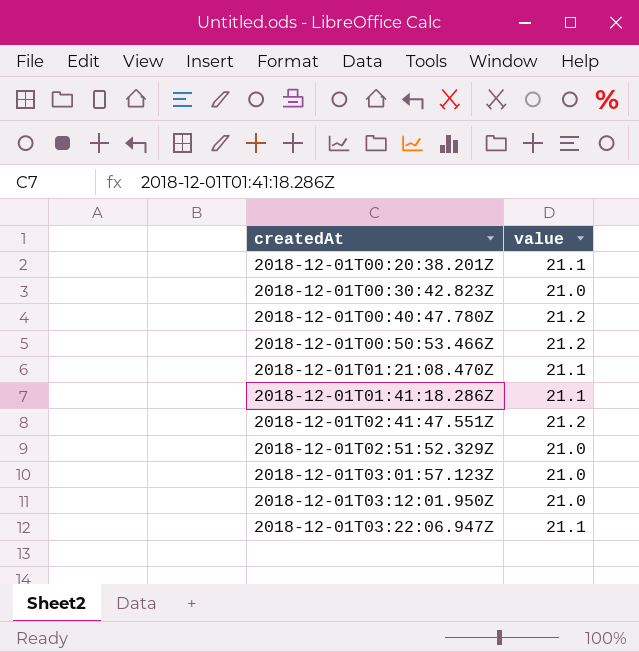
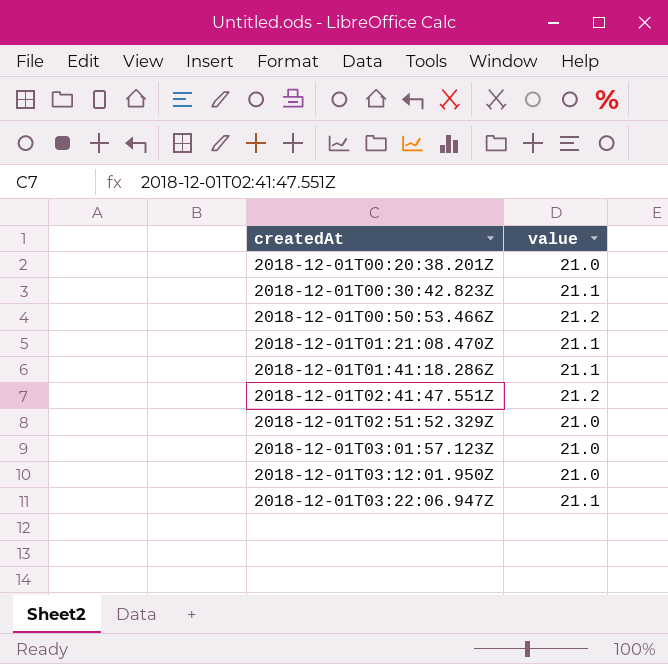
row 2018-12-01T00:40:47.780Z: 21.2 -> none
2018-12-01T00:20:38.201Z | value: 21.1 -> 21.0
2018-12-01T00:30:42.823Z | value: 21.0 -> 21.1

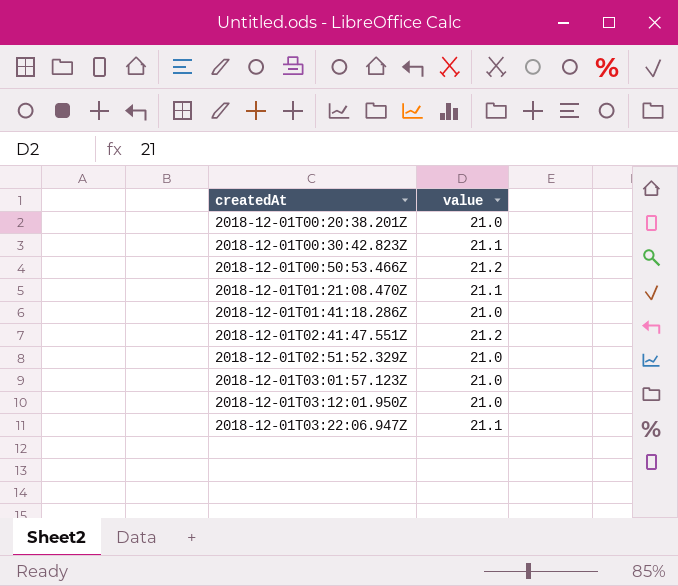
2018-12-01T01:41:18.286Z | value: 21.1 -> 21.0

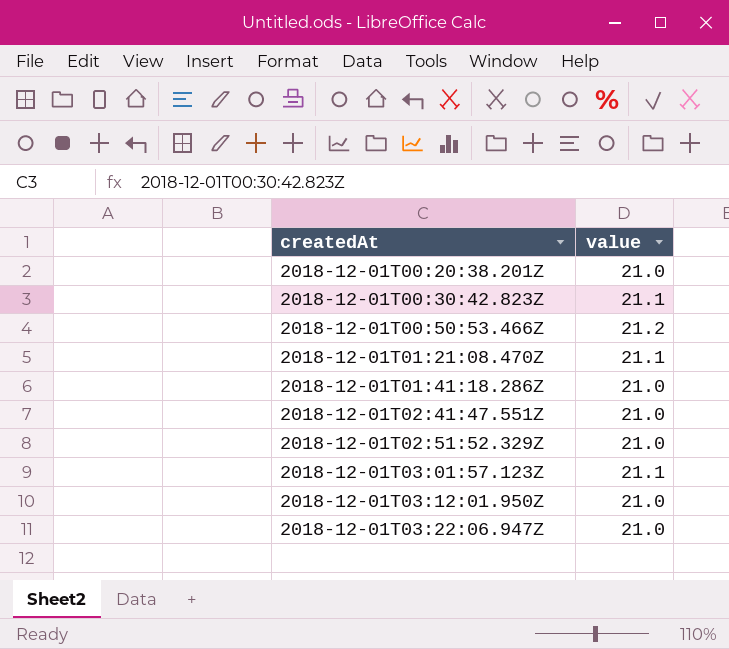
2018-12-01T02:41:47.551Z | value: 21.2 -> 21.0
2018-12-01T03:01:57.123Z | value: 21.0 -> 21.1
2018-12-01T03:22:06.947Z | value: 21.1 -> 21.0

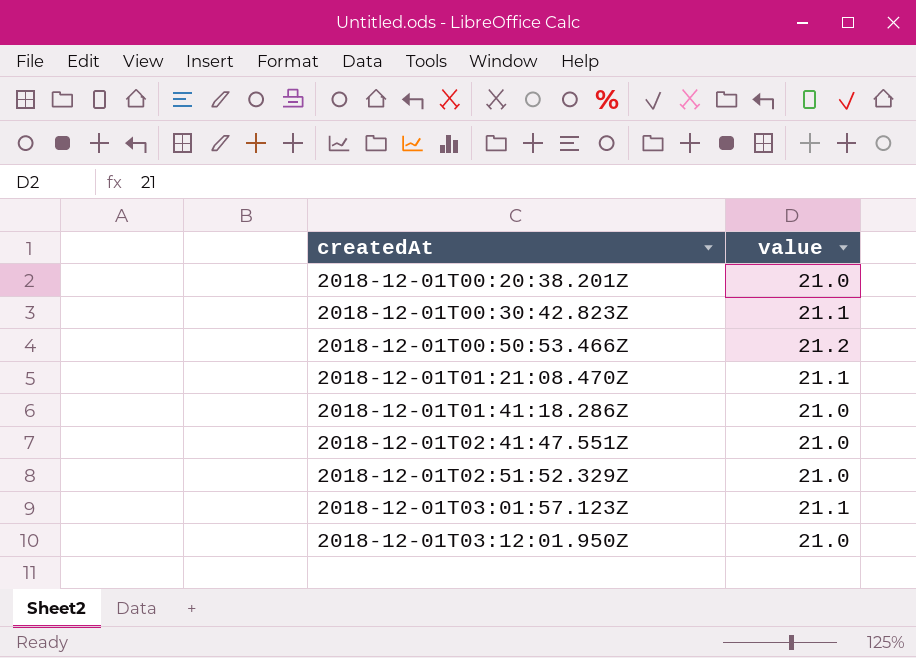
row 2018-12-01T03:22:06.947Z: 21.0 -> none

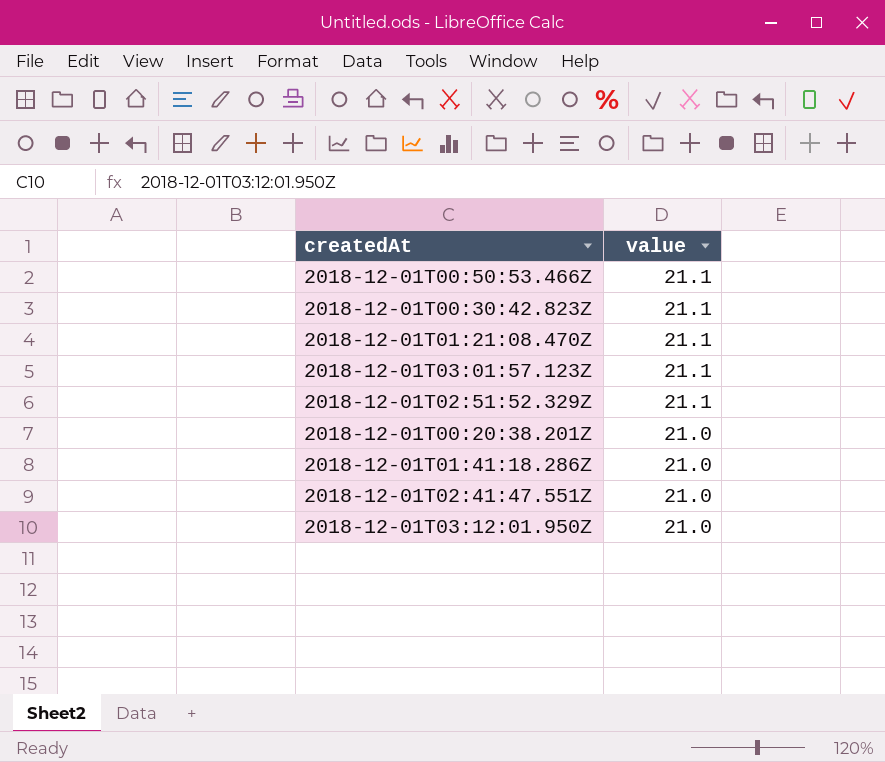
row order: createdAt ascending -> value descending
2018-12-01T00:50:53.466Z | value: 21.2 -> 21.1
2018-12-01T02:51:52.329Z | value: 21.0 -> 21.1

